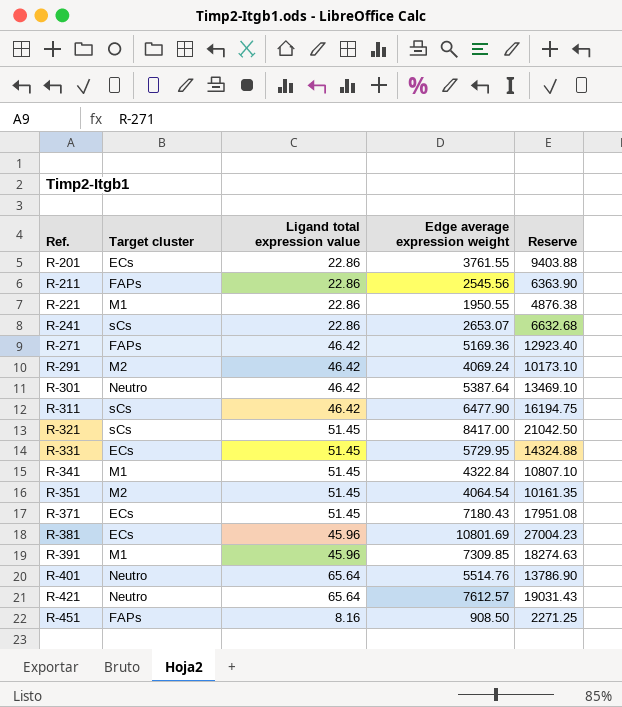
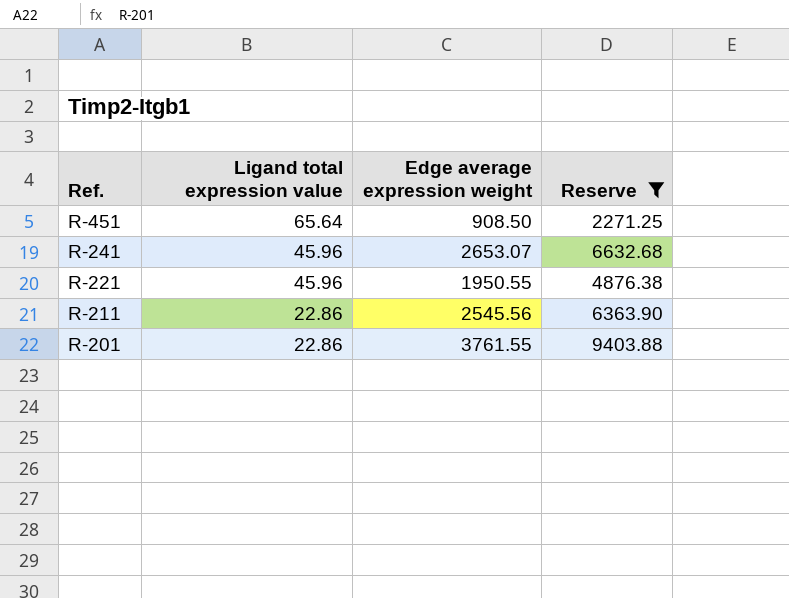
filter: none -> Reserve <= 9403.88
row order: Ref. ascending -> Ref. descending
column Target cluster | position: 2 -> none
R-451 | Ligand total expression value: 8.16 -> 65.64
R-241 | Ligand total expression value: 22.86 -> 45.96
R-221 | Ligand total expression value: 22.86 -> 45.96

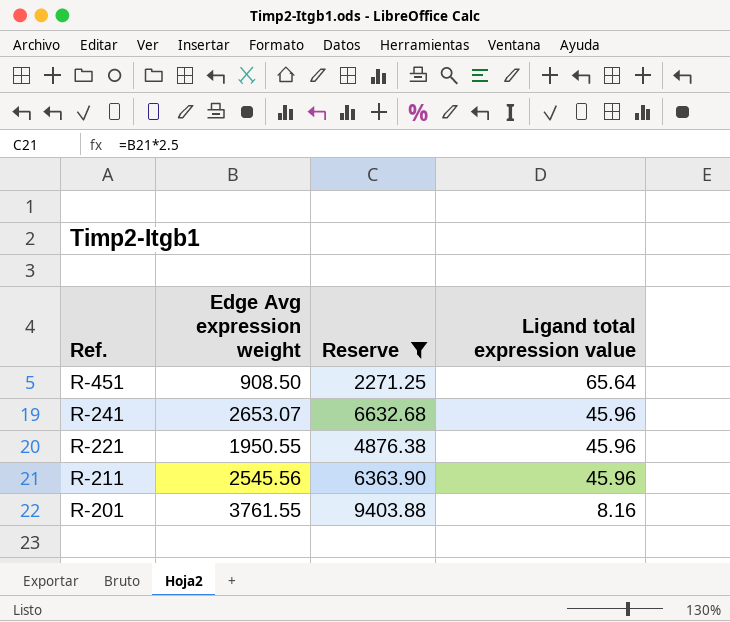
column name: Edge average expression weight -> Edge Avg expression weight
column Ligand total expression value | position: 2 -> 4
R-211 | Ligand total expression value: 22.86 -> 45.96
R-201 | Ligand total expression value: 22.86 -> 8.16

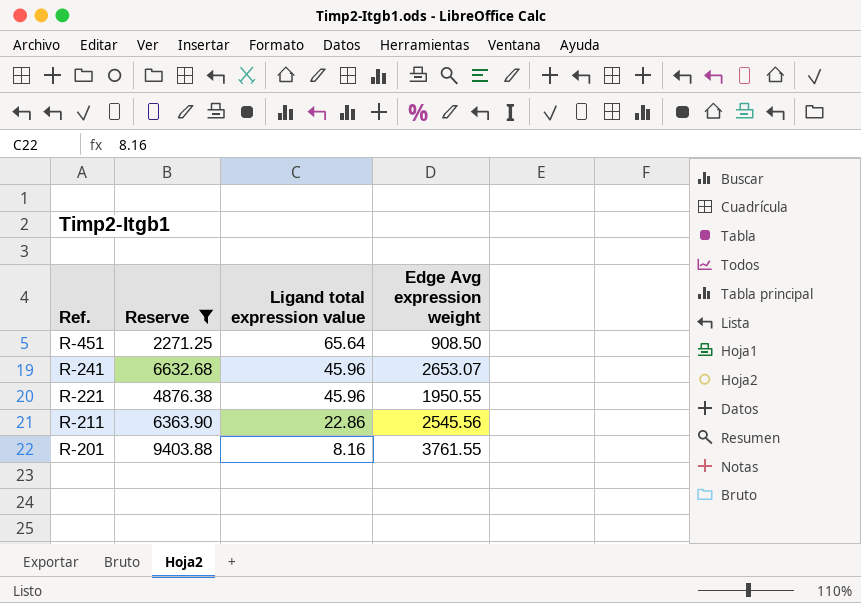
column Edge Avg expression weight | position: 2 -> 4
R-211 | Ligand total expression value: 45.96 -> 22.86

